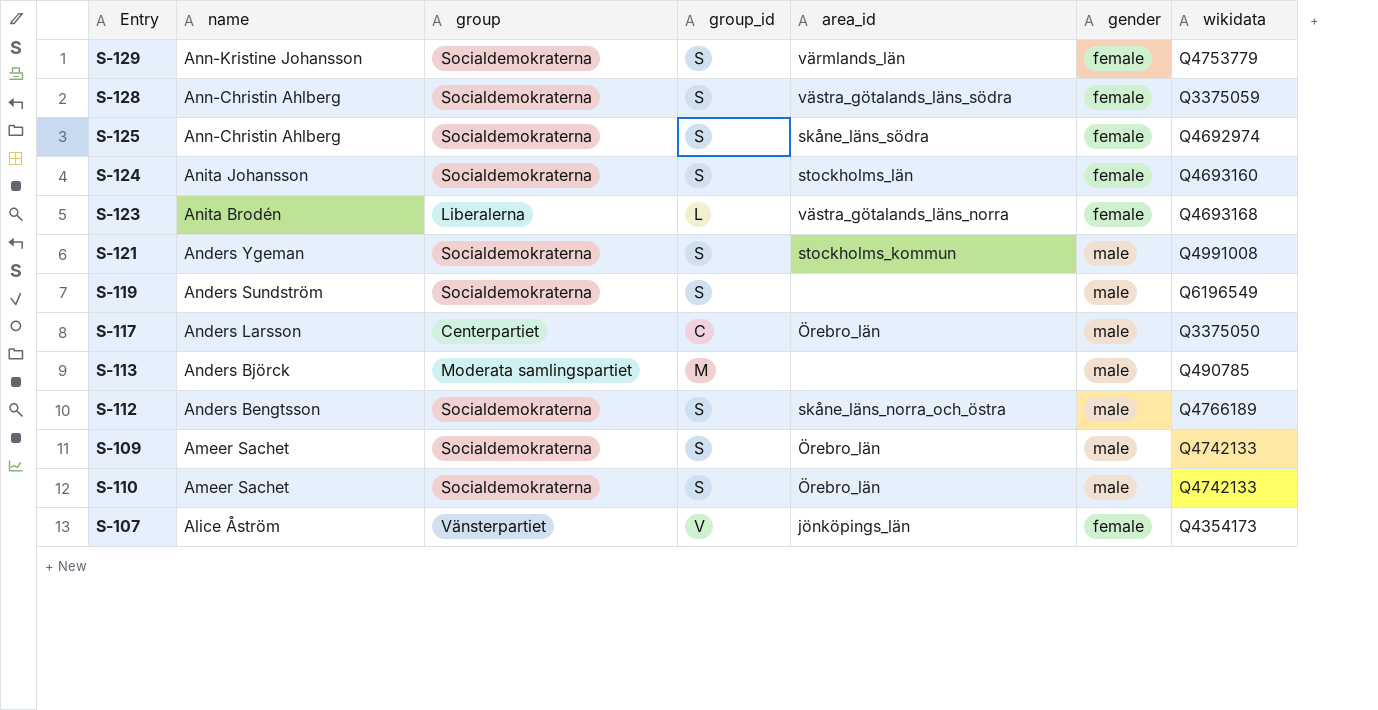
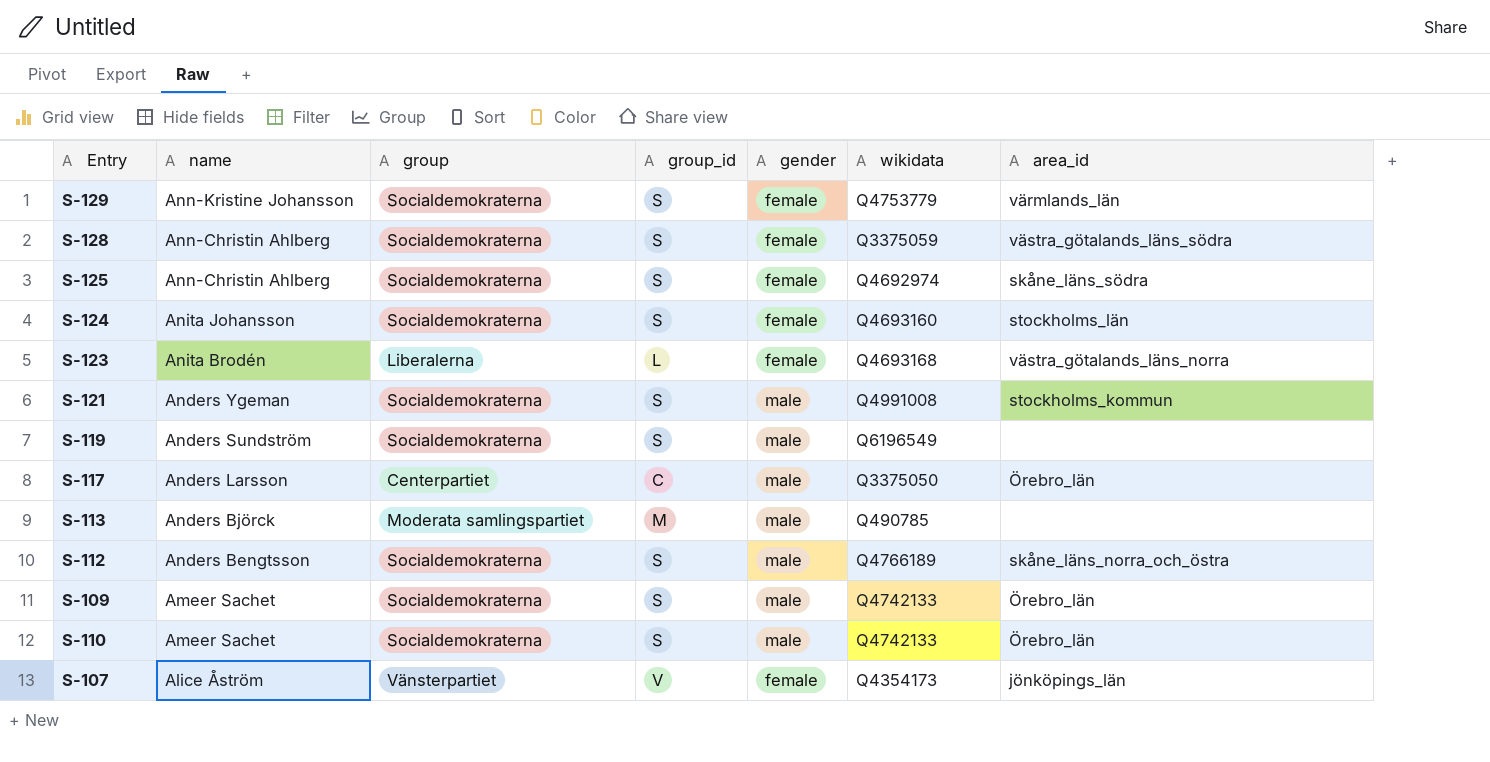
column area_id | position: 5 -> 7

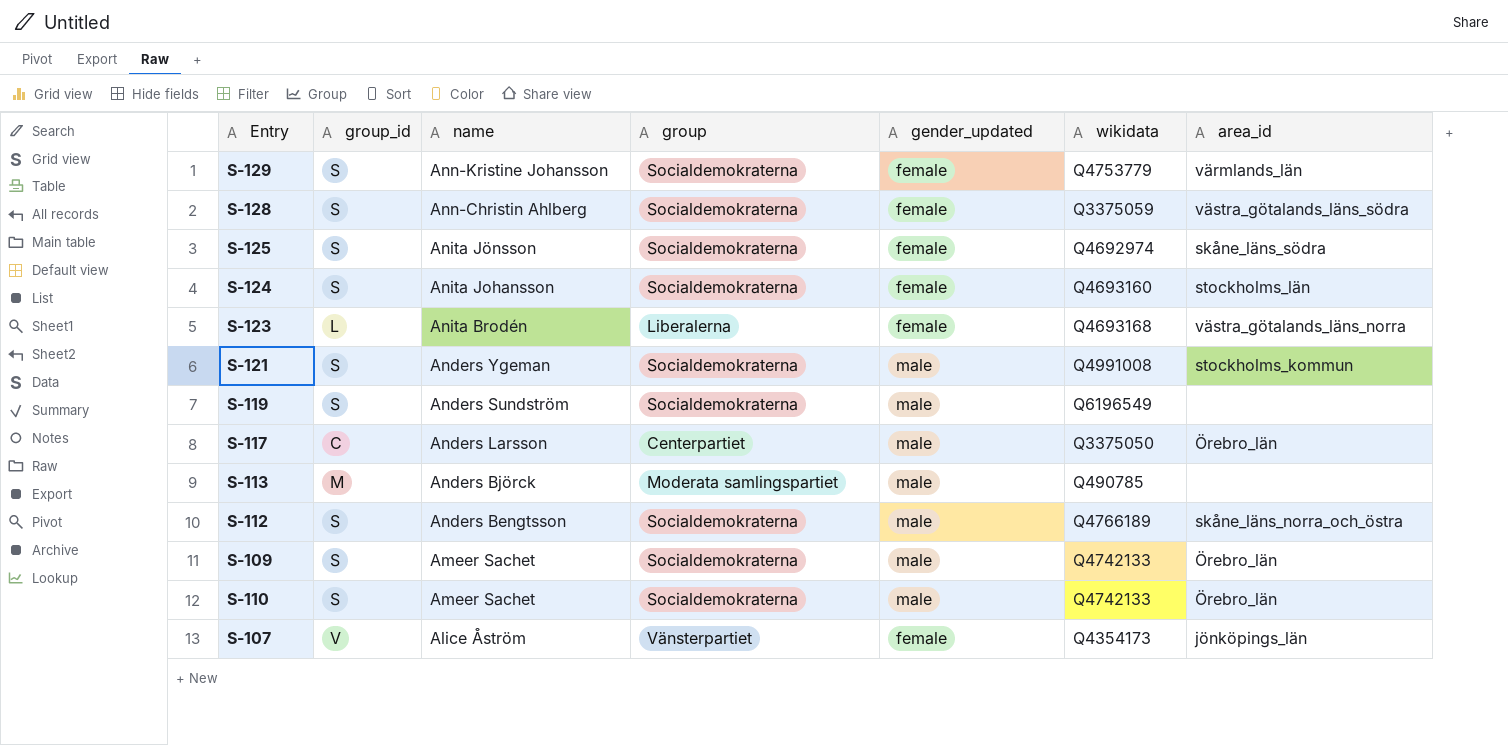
column group_id | position: 4 -> 2
column name: gender -> gender_updated
S-125 | name: Ann-Christin Ahlberg -> Anita Jönsson

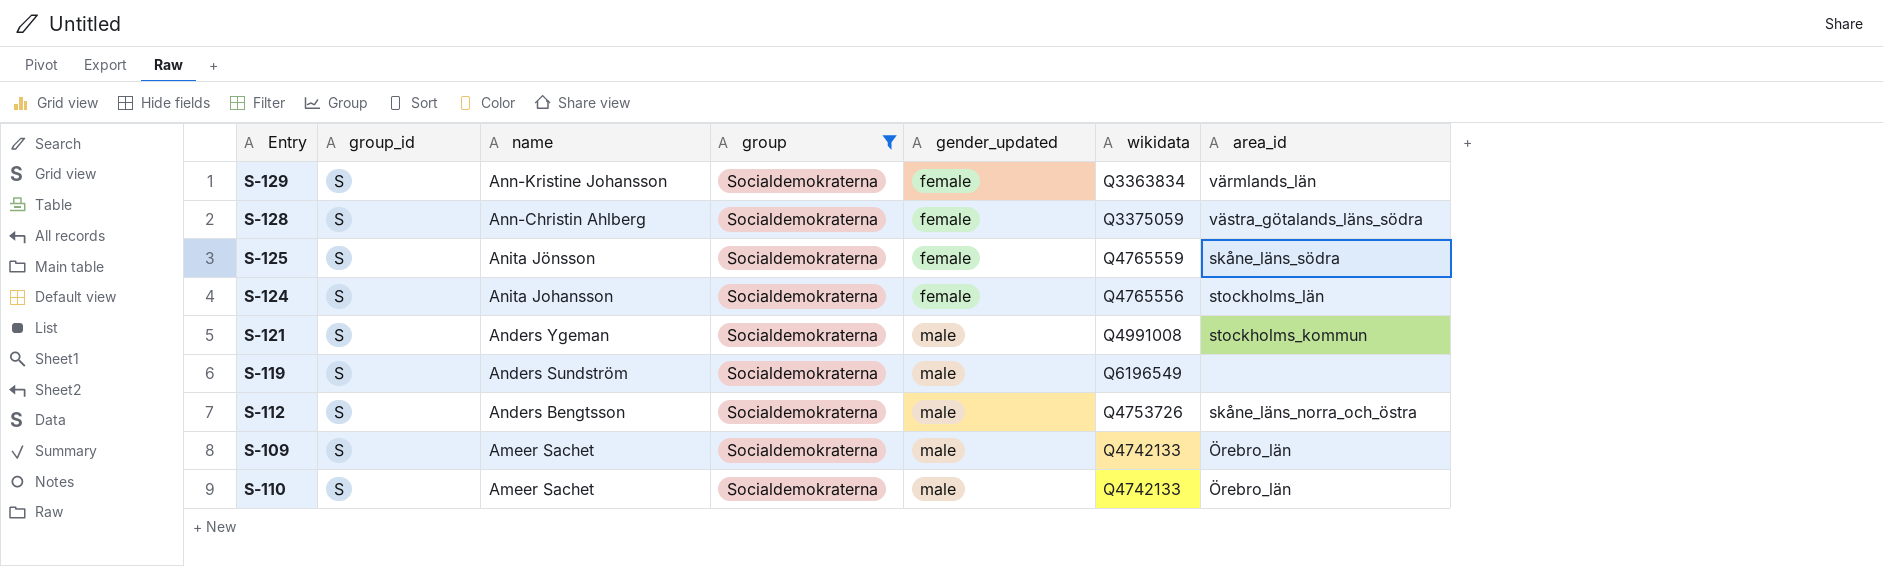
filter: none -> group = Socialdemokraterna
S-129 | wikidata: Q4753779 -> Q3363834
S-125 | wikidata: Q4692974 -> Q4765559
S-124 | wikidata: Q4693160 -> Q4765556
S-112 | wikidata: Q4766189 -> Q4753726

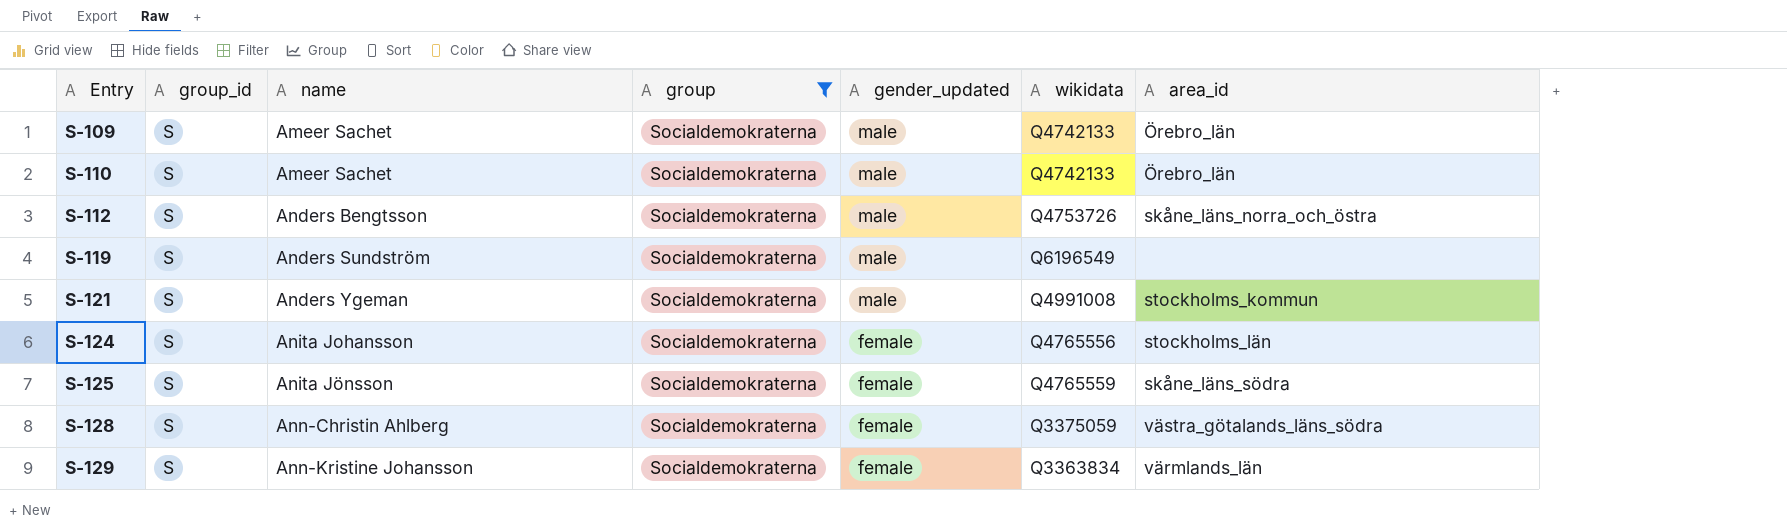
row order: name descending -> Entry ascending

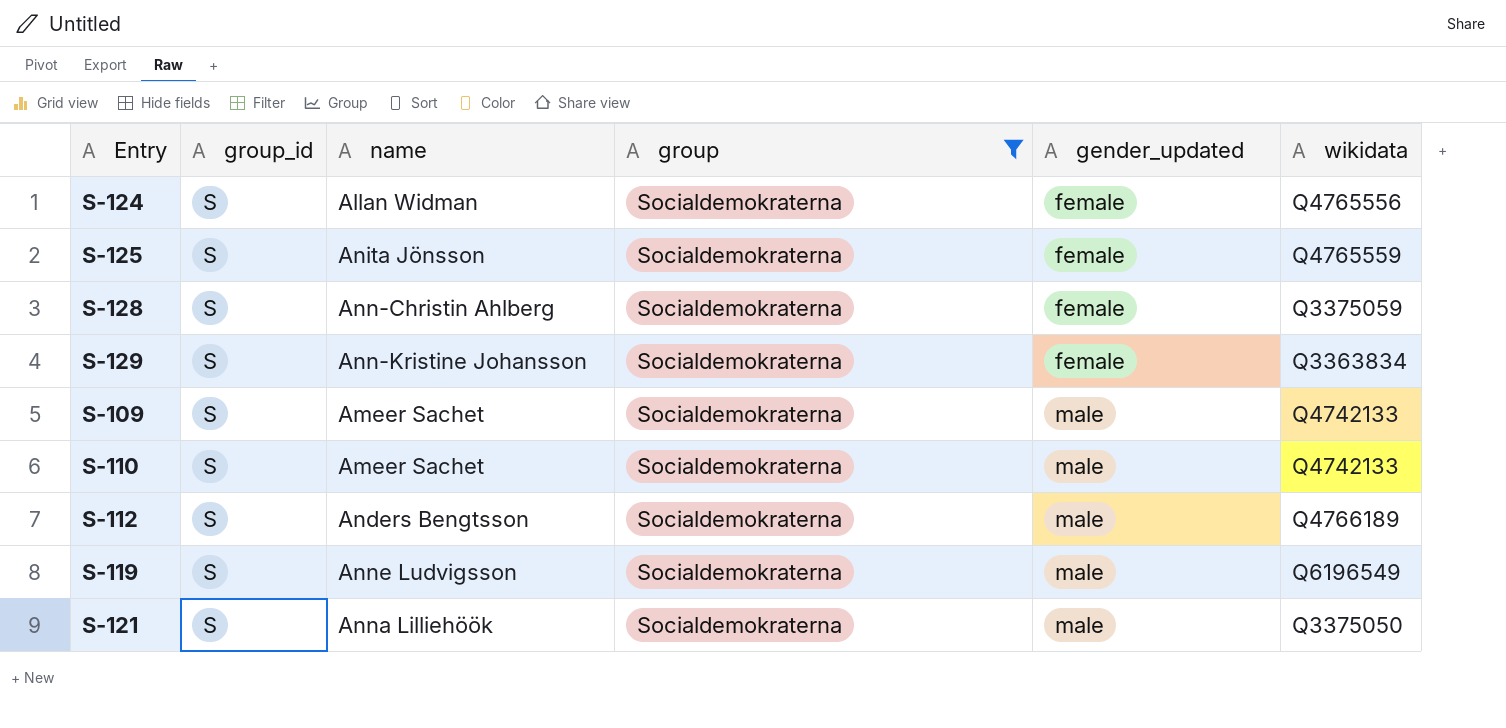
row order: Entry ascending -> gender_updated ascending
column area_id | position: 7 -> none
S-124 | name: Anita Johansson -> Allan Widman
S-112 | wikidata: Q4753726 -> Q4766189
S-119 | name: Anders Sundström -> Anne Ludvigsson
S-121 | name: Anders Ygeman -> Anna Lilliehöök
S-121 | wikidata: Q4991008 -> Q3375050

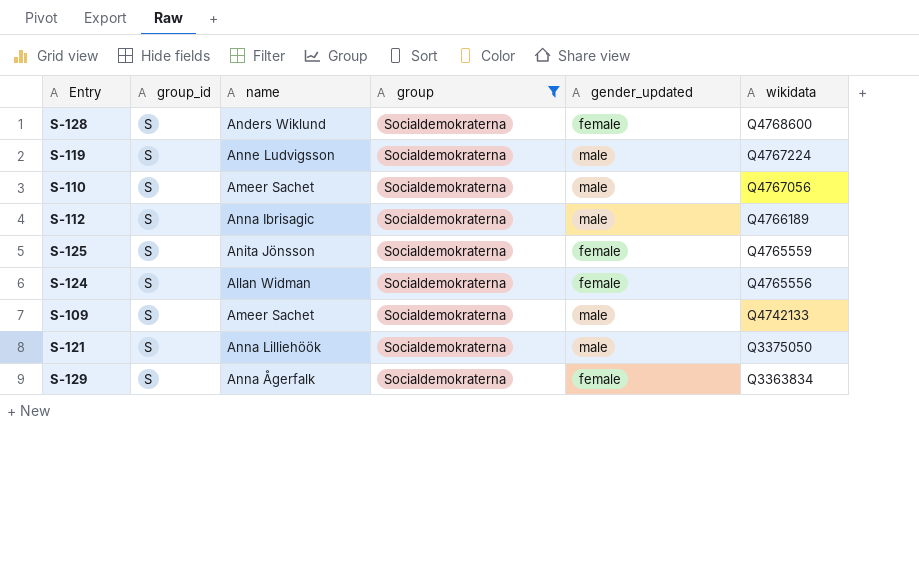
row order: gender_updated ascending -> wikidata descending
S-128 | name: Ann-Christin Ahlberg -> Anders Wiklund
S-128 | wikidata: Q3375059 -> Q4768600
S-119 | wikidata: Q6196549 -> Q4767224
S-110 | wikidata: Q4742133 -> Q4767056
S-112 | name: Anders Bengtsson -> Anna Ibrisagic
S-129 | name: Ann-Kristine Johansson -> Anna Ågerfalk

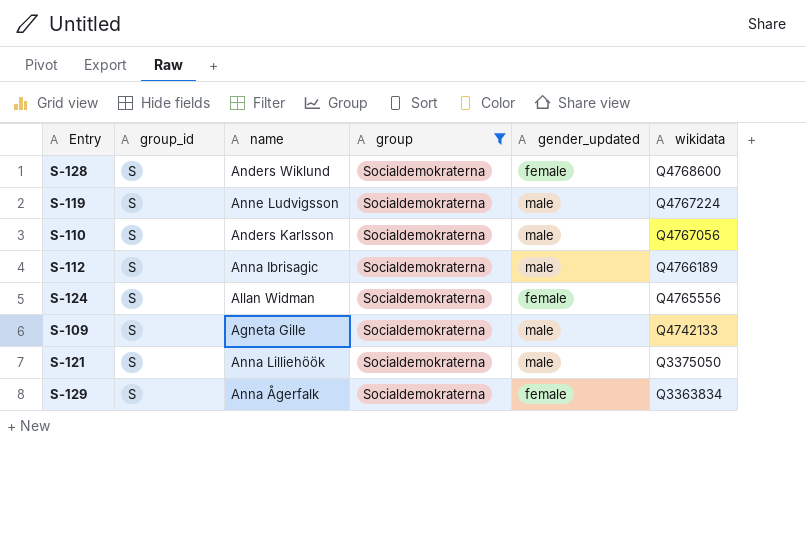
row S-125: S | Anita Jönsson | Socialdemokraterna | female | Q4765559 -> none
S-110 | name: Ameer Sachet -> Anders Karlsson
S-109 | name: Ameer Sachet -> Agneta Gille

